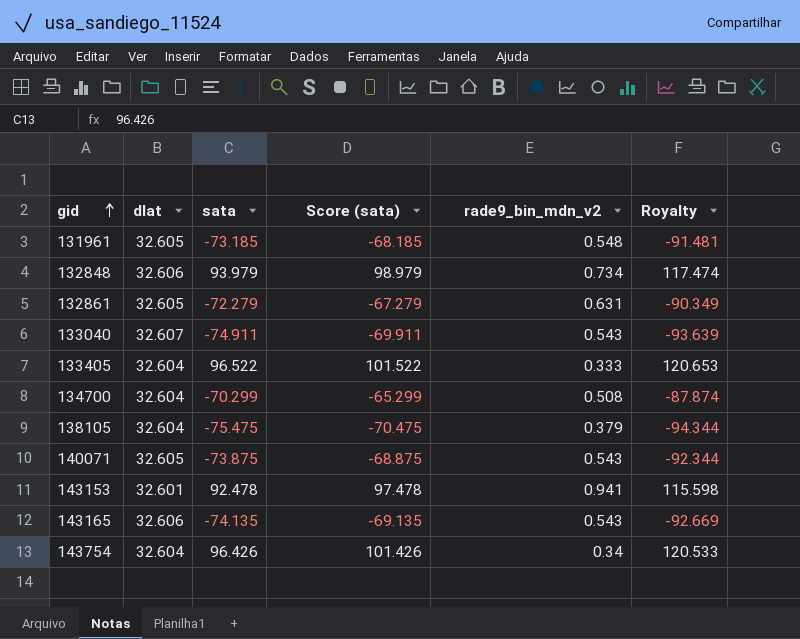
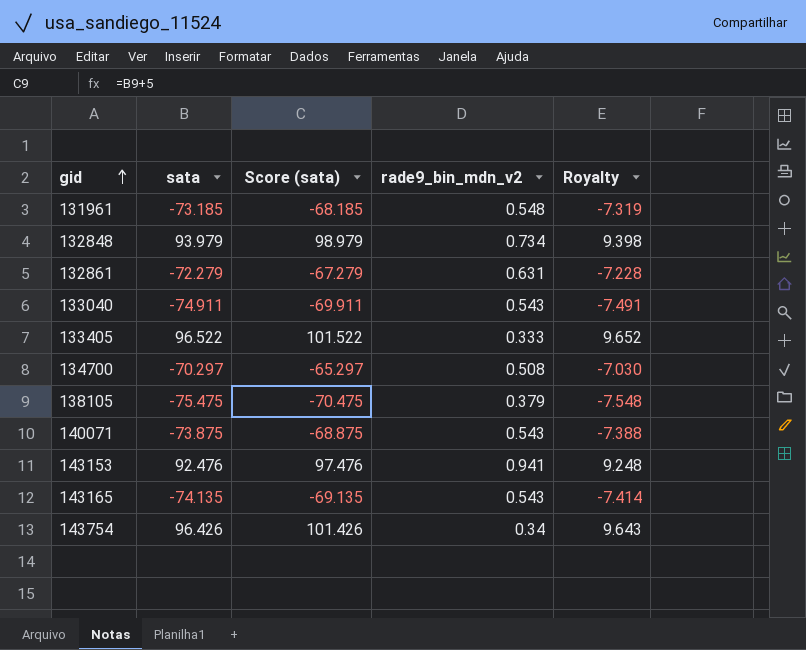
column dlat | position: 2 -> none
column Royalty | formula: [sata] * 1.25 -> [sata] * 0.1
134700 | sata: -70.299 -> -70.297
134700 | Score (sata): -65.299 -> -65.297
143153 | sata: 92.478 -> 92.476
143153 | Score (sata): 97.478 -> 97.476

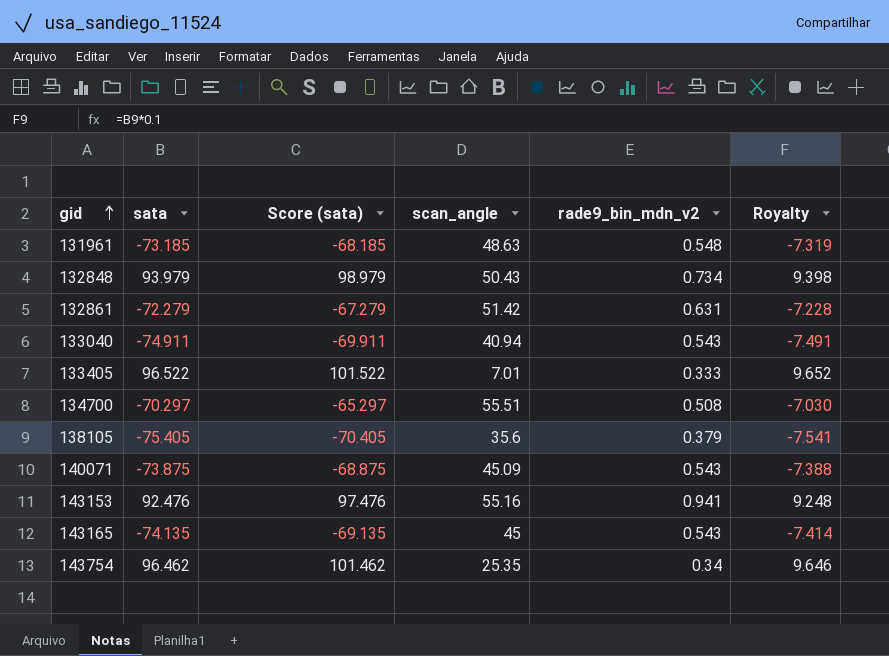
column scan_angle | position: none -> 4
138105 | sata: -75.475 -> -75.405
138105 | Score (sata): -70.475 -> -70.405
138105 | Royalty: -7.548 -> -7.541
143754 | sata: 96.426 -> 96.462
143754 | Score (sata): 101.426 -> 101.462
143754 | Royalty: 9.643 -> 9.646

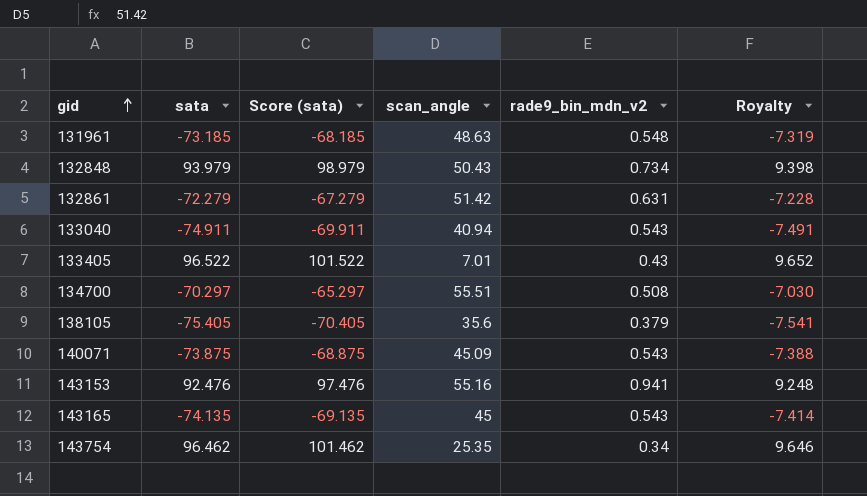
133405 | rade9_bin_mdn_v2: 0.333 -> 0.43

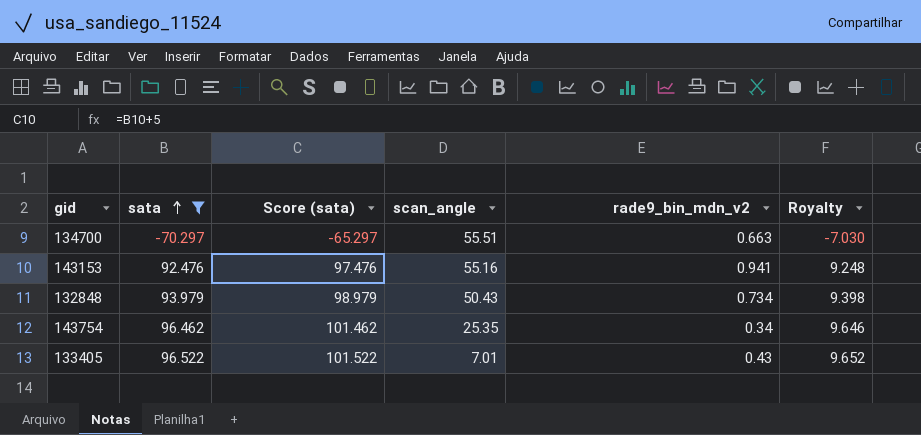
filter: none -> sata >= -70.297
row order: gid ascending -> sata ascending
134700 | rade9_bin_mdn_v2: 0.508 -> 0.663

